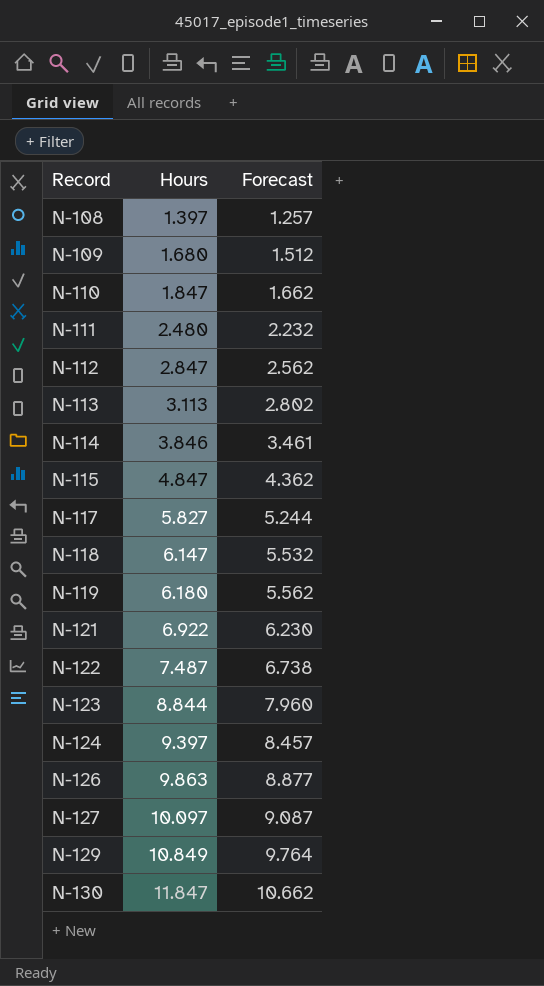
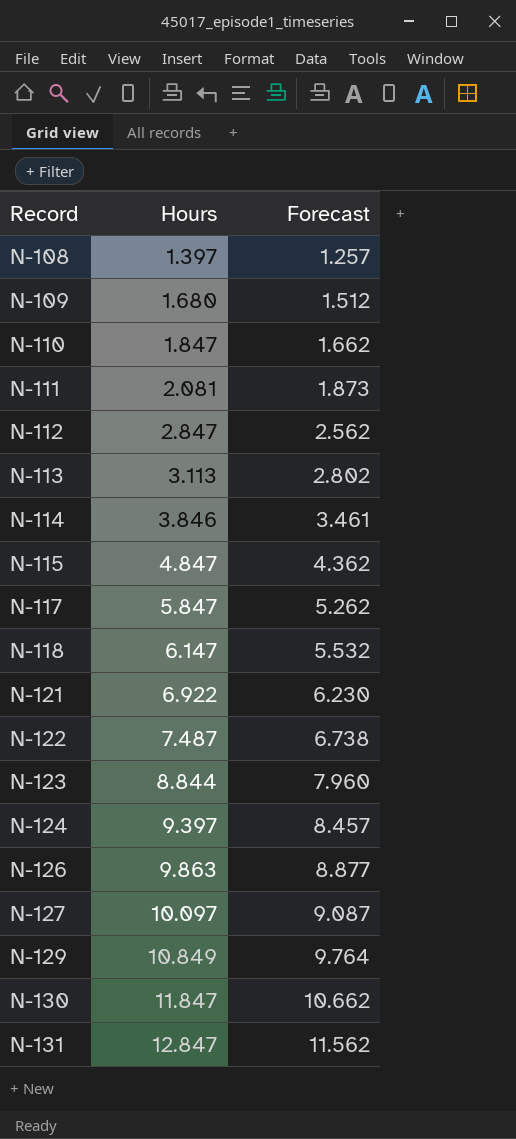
row N-119: 6.180 | 5.562 -> none
N-111 | Hours: 2.480 -> 2.081
N-111 | Forecast: 2.232 -> 1.873
N-117 | Hours: 5.827 -> 5.847
N-117 | Forecast: 5.244 -> 5.262
row N-131: none -> 12.847 | 11.562

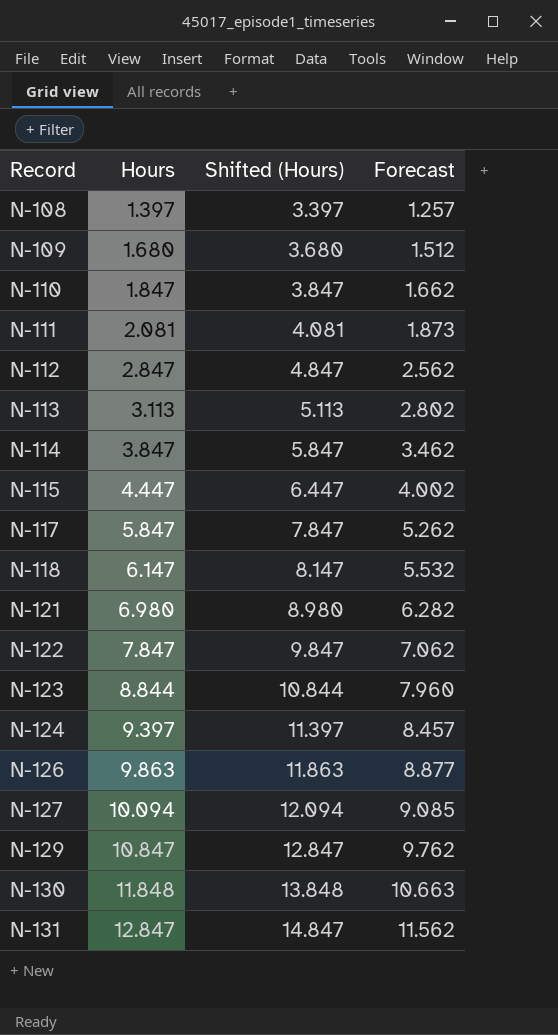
column Shifted (Hours) | formula: none -> [Hours] + 2
N-114 | Hours: 3.846 -> 3.847
N-114 | Forecast: 3.461 -> 3.462
N-115 | Hours: 4.847 -> 4.447
N-115 | Forecast: 4.362 -> 4.002
N-121 | Hours: 6.922 -> 6.980
N-121 | Forecast: 6.230 -> 6.282
N-122 | Hours: 7.487 -> 7.847
N-122 | Forecast: 6.738 -> 7.062
N-127 | Hours: 10.097 -> 10.094
N-127 | Forecast: 9.087 -> 9.085
N-129 | Hours: 10.849 -> 10.847
N-129 | Forecast: 9.764 -> 9.762
N-130 | Hours: 11.847 -> 11.848
N-130 | Forecast: 10.662 -> 10.663

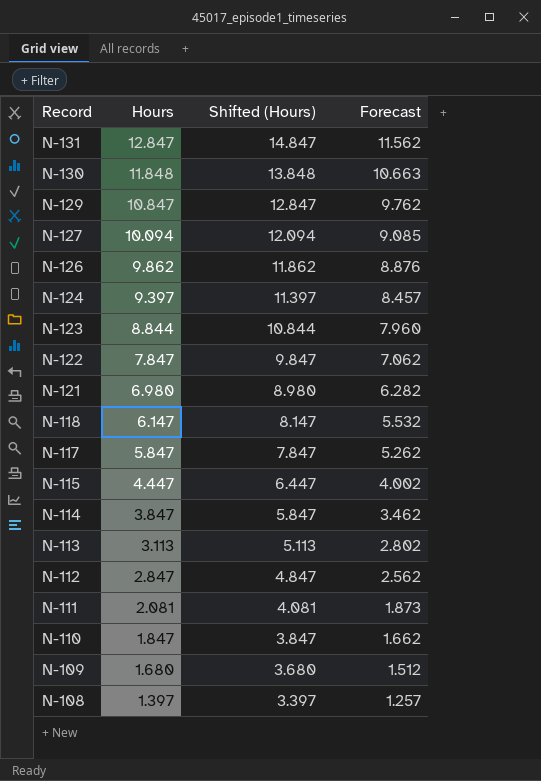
row order: Record ascending -> Record descending
N-126 | Hours: 9.863 -> 9.862
N-126 | Shifted (Hours): 11.863 -> 11.862
N-126 | Forecast: 8.877 -> 8.876

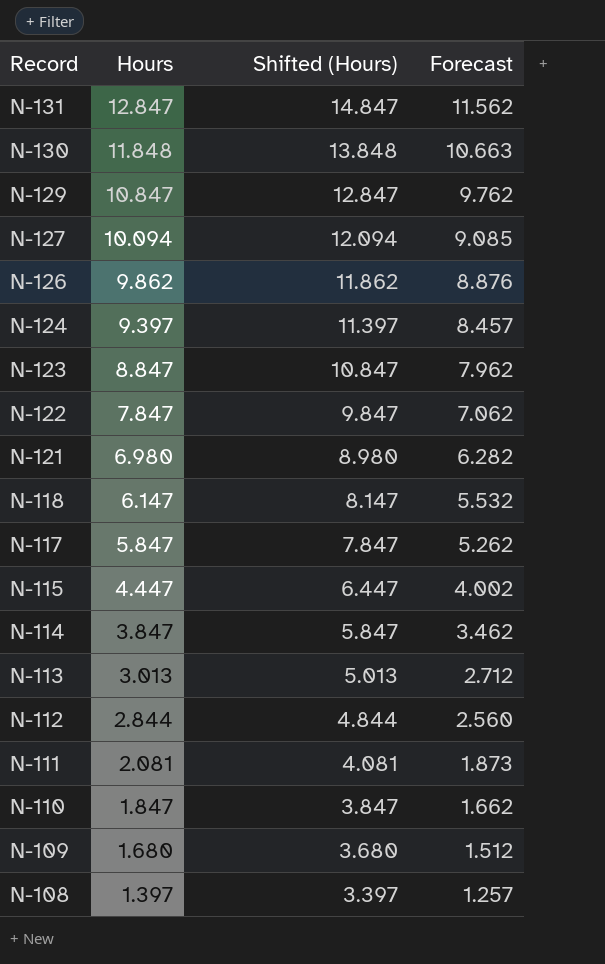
N-123 | Hours: 8.844 -> 8.847
N-123 | Shifted (Hours): 10.844 -> 10.847
N-123 | Forecast: 7.960 -> 7.962
N-113 | Hours: 3.113 -> 3.013
N-113 | Shifted (Hours): 5.113 -> 5.013
N-113 | Forecast: 2.802 -> 2.712
N-112 | Hours: 2.847 -> 2.844
N-112 | Shifted (Hours): 4.847 -> 4.844
N-112 | Forecast: 2.562 -> 2.560

